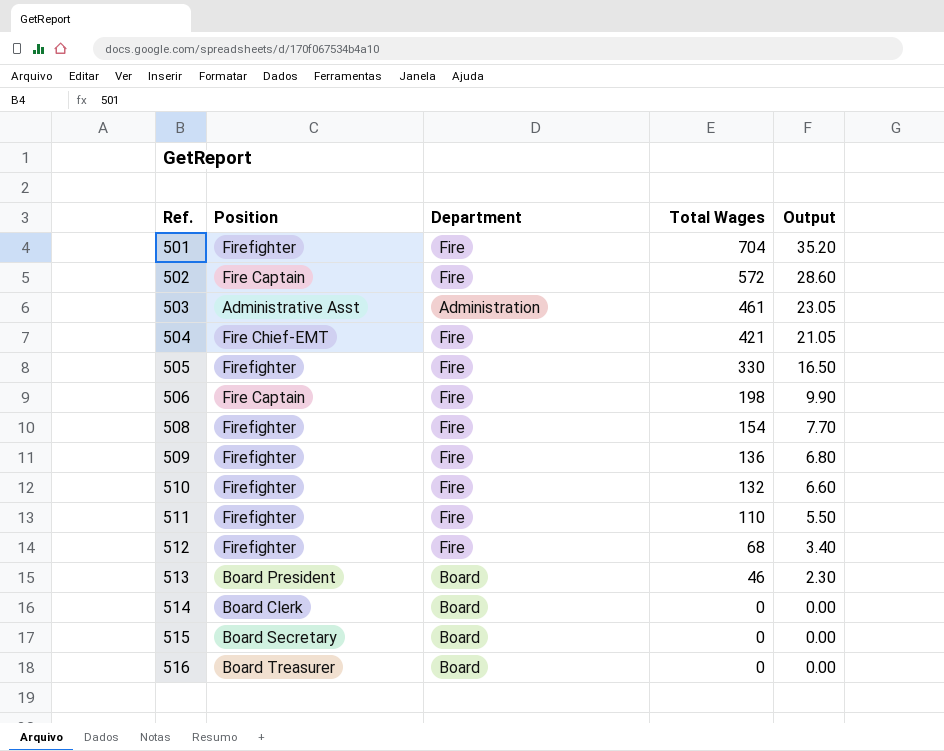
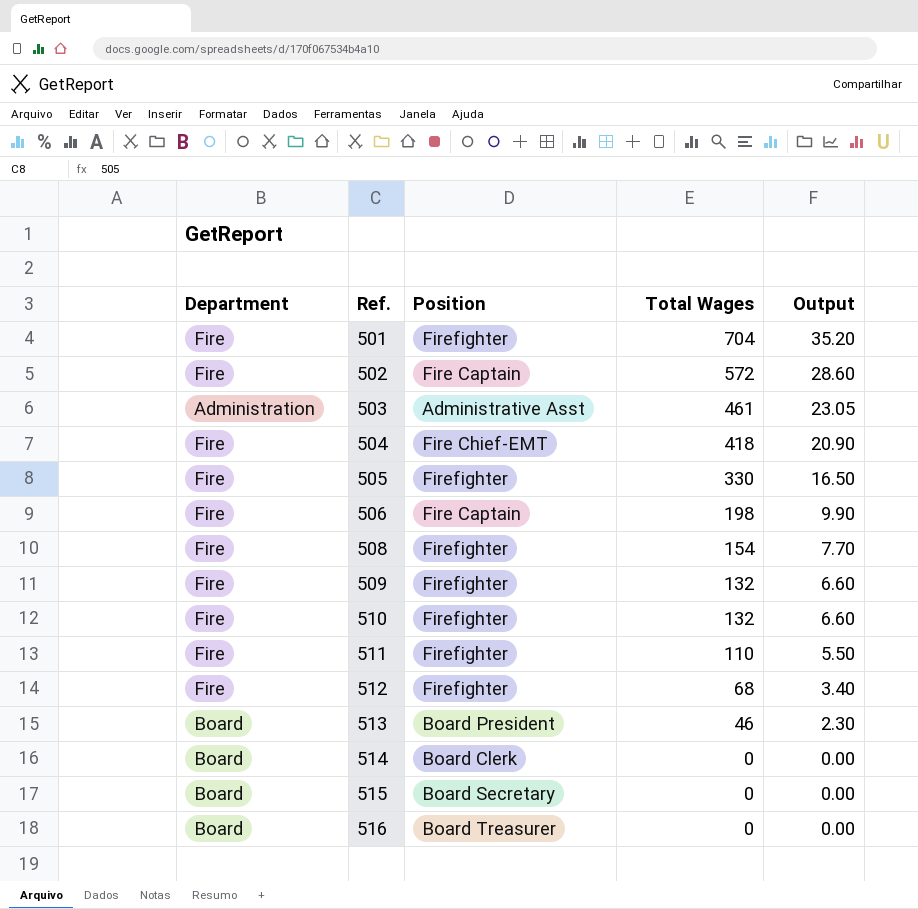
column Department | position: 3 -> 1
504 | Total Wages: 421 -> 418
504 | Output: 21.05 -> 20.90
509 | Total Wages: 136 -> 132
509 | Output: 6.80 -> 6.60

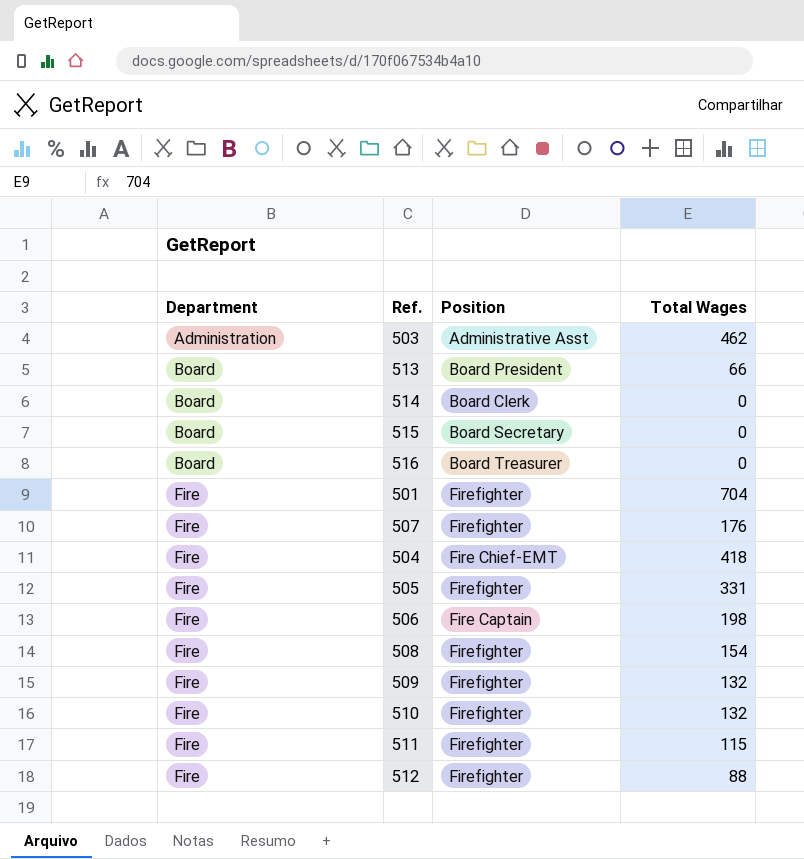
row order: Ref. ascending -> Department ascending
column Output | formula: [Total Wages] * 0.05 -> none
row 502: Fire | Fire Captain | 572 | 28.60 -> none
503 | Total Wages: 461 -> 462
513 | Total Wages: 46 -> 66
row 507: none -> Fire | Firefighter | 176
505 | Total Wages: 330 -> 331
511 | Total Wages: 110 -> 115
512 | Total Wages: 68 -> 88

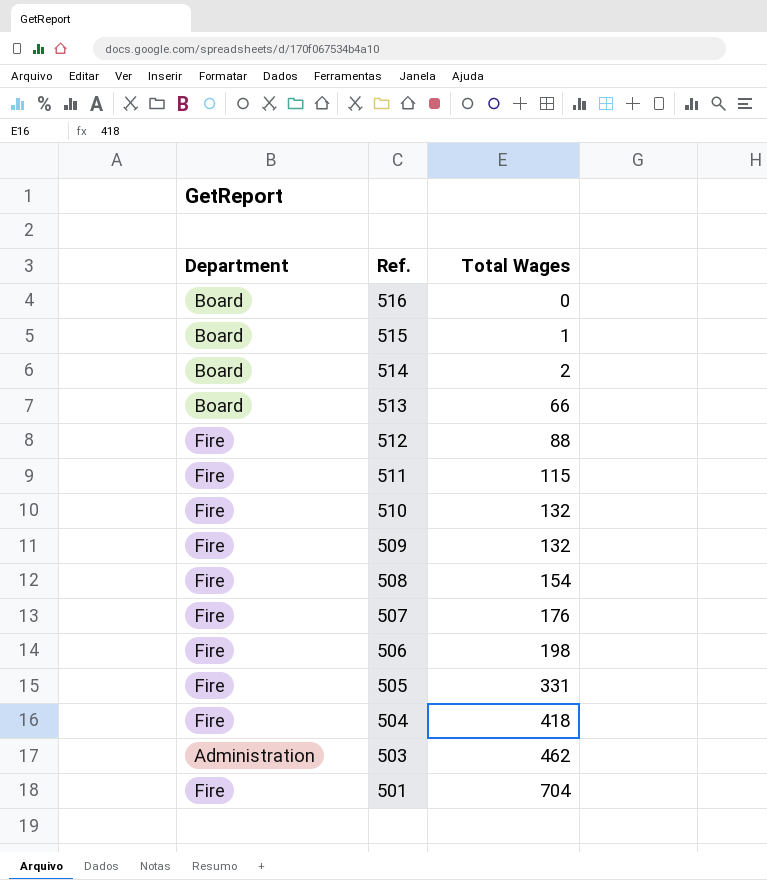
row order: Department ascending -> Ref. descending
column Position | position: 3 -> none
515 | Total Wages: 0 -> 1
514 | Total Wages: 0 -> 2

